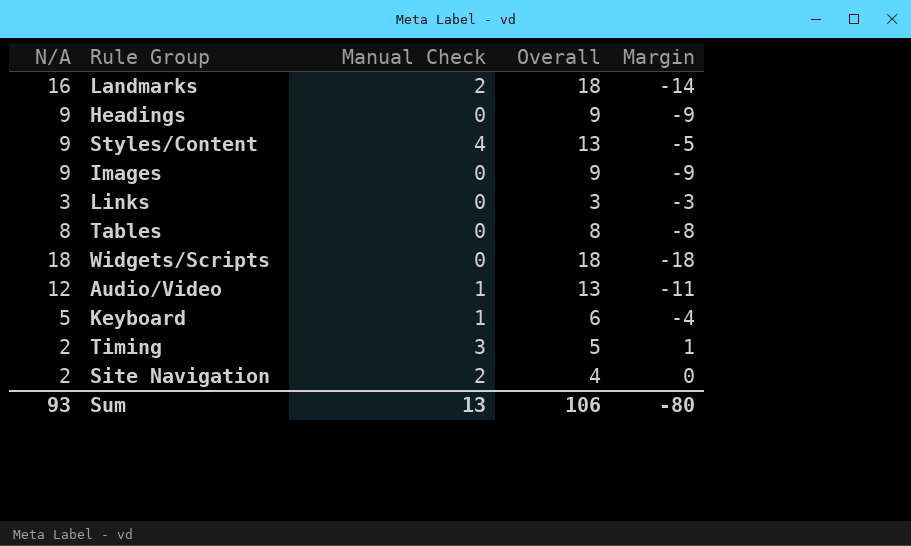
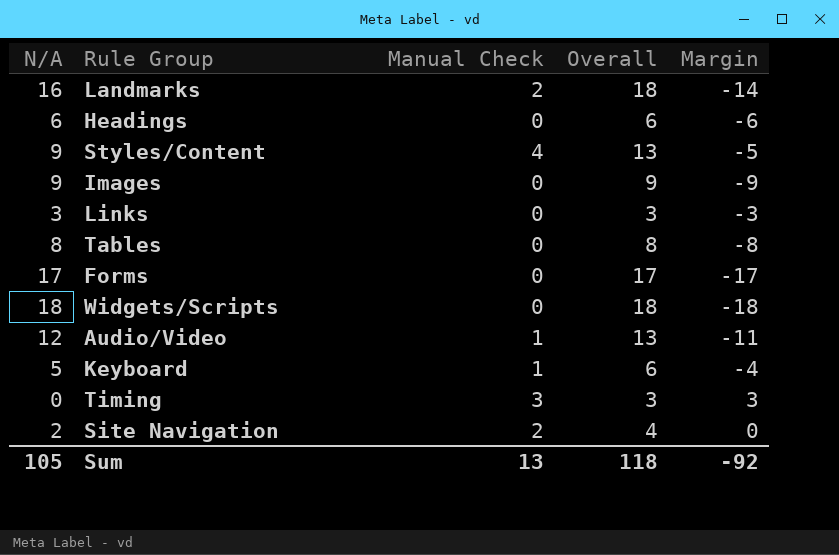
Headings | N/A: 9 -> 6
Headings | Overall: 9 -> 6
Headings | Margin: -9 -> -6
row Forms: none -> 17 | 0 | 17 | -17
Timing | N/A: 2 -> 0
Timing | Overall: 5 -> 3
Timing | Margin: 1 -> 3
Sum | N/A: 93 -> 105
Sum | Overall: 106 -> 118
Sum | Margin: -80 -> -92

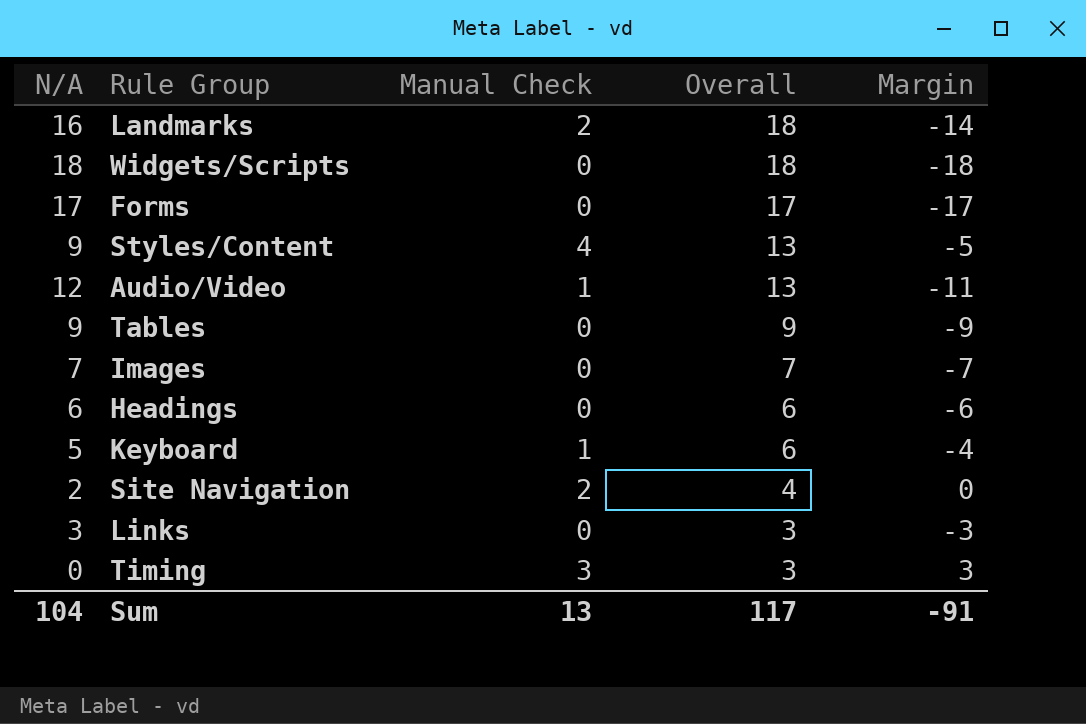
row order: none -> Overall descending
Tables | N/A: 8 -> 9
Tables | Overall: 8 -> 9
Tables | Margin: -8 -> -9
Images | N/A: 9 -> 7
Images | Overall: 9 -> 7
Images | Margin: -9 -> -7
Sum | N/A: 105 -> 104
Sum | Overall: 118 -> 117
Sum | Margin: -92 -> -91

